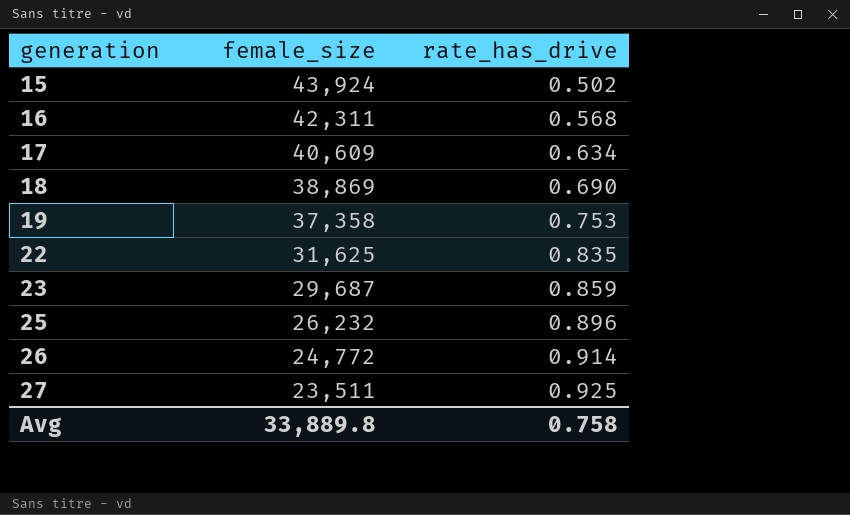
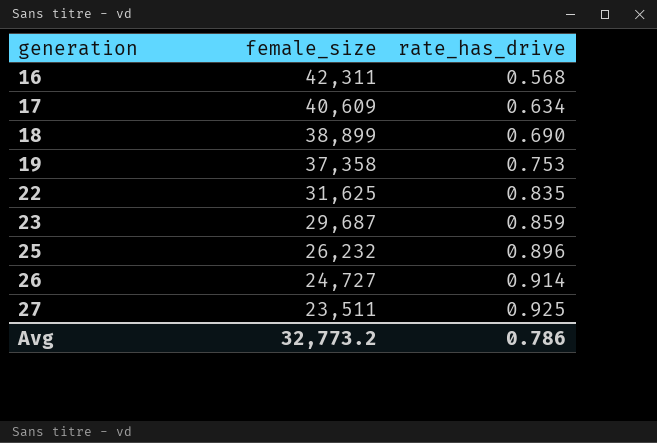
row 15: 43,924 | 0.502 -> none
18 | female_size: 38,869 -> 38,899
26 | female_size: 24,772 -> 24,727
Avg | female_size: 33,889.8 -> 32,773.2
Avg | rate_has_drive: 0.758 -> 0.786

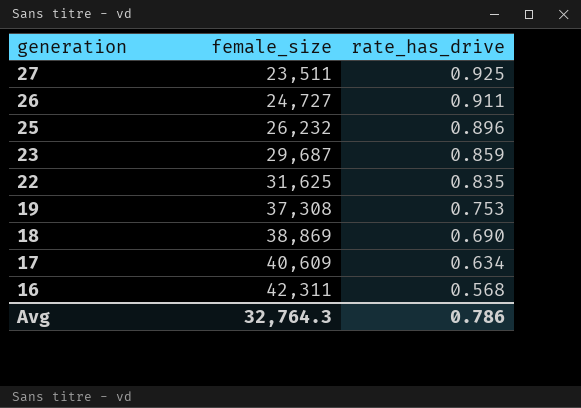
row order: generation ascending -> generation descending
26 | rate_has_drive: 0.914 -> 0.911
19 | female_size: 37,358 -> 37,308
18 | female_size: 38,899 -> 38,869
Avg | female_size: 32,773.2 -> 32,764.3

